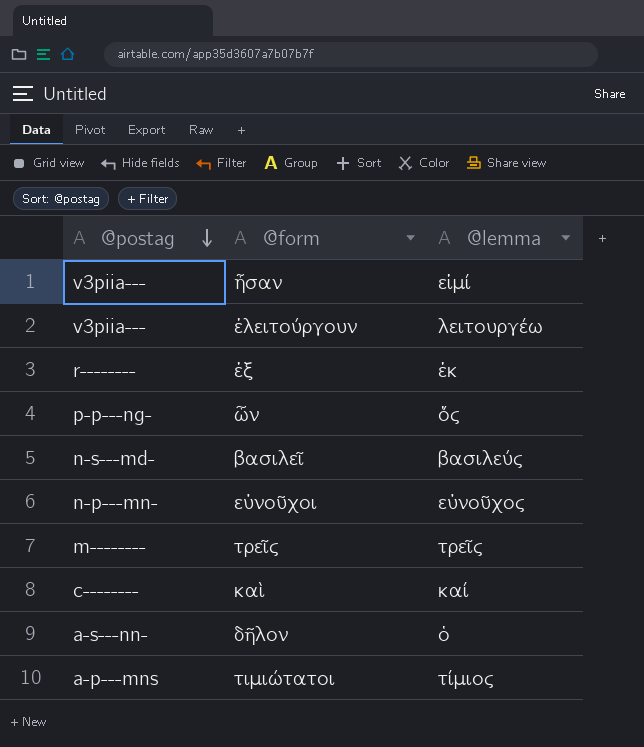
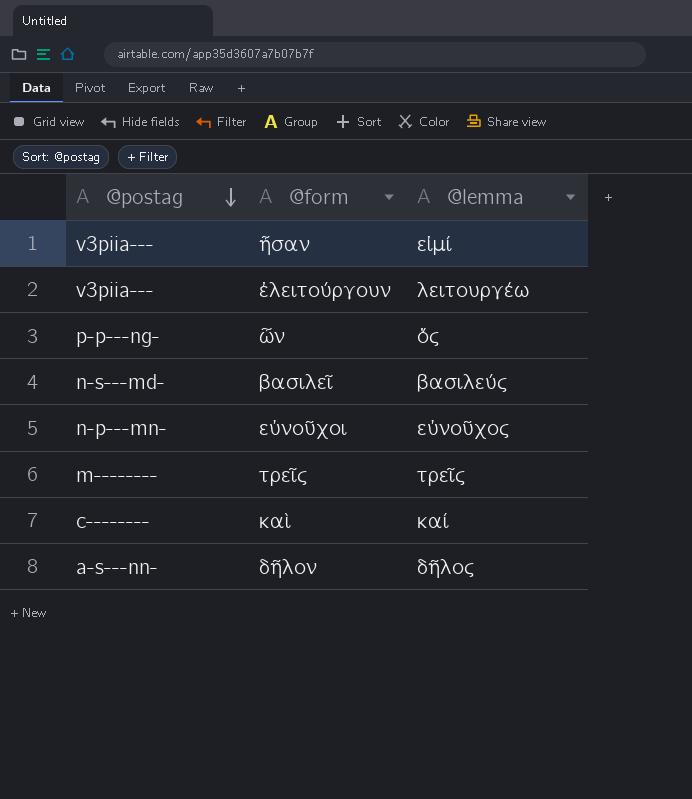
row ἐξ: r-------- | ἐκ -> none
row τιμιώτατοι: a-p---mns | τίμιος -> none
δῆλον | @lemma: ὁ -> δῆλος

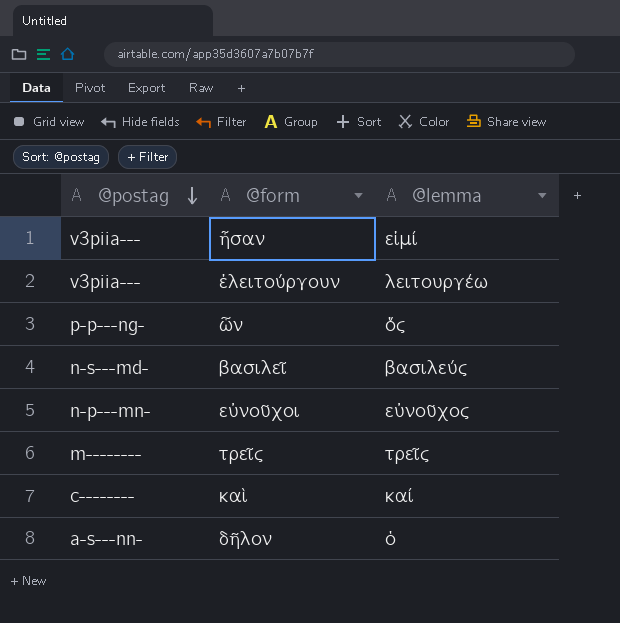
δῆλον | @lemma: δῆλος -> ὁ

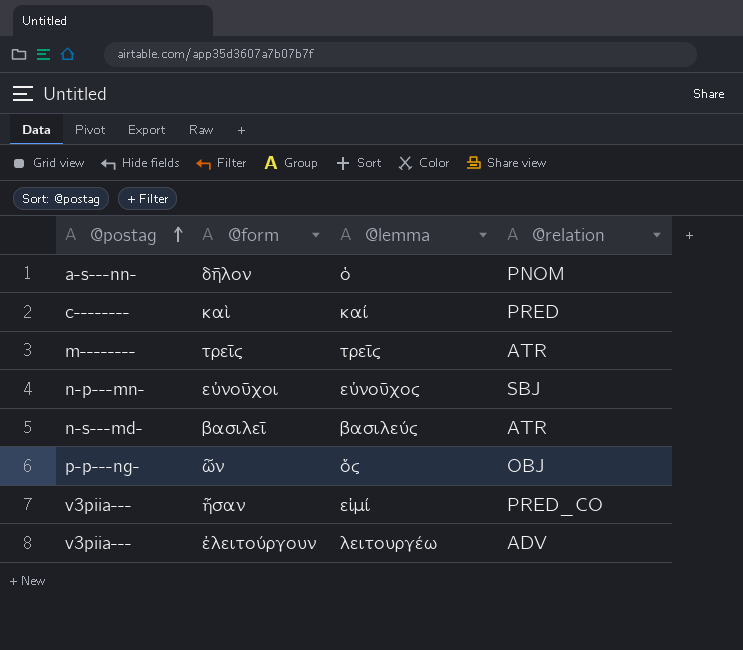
row order: @postag descending -> @postag ascending
column @relation | position: none -> 4

